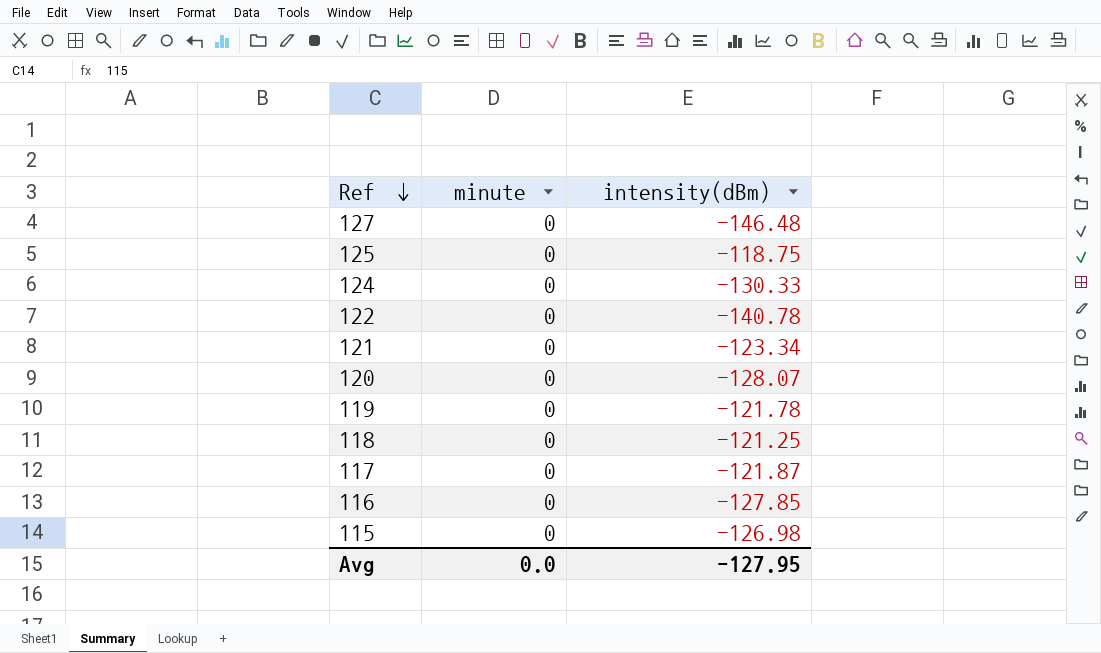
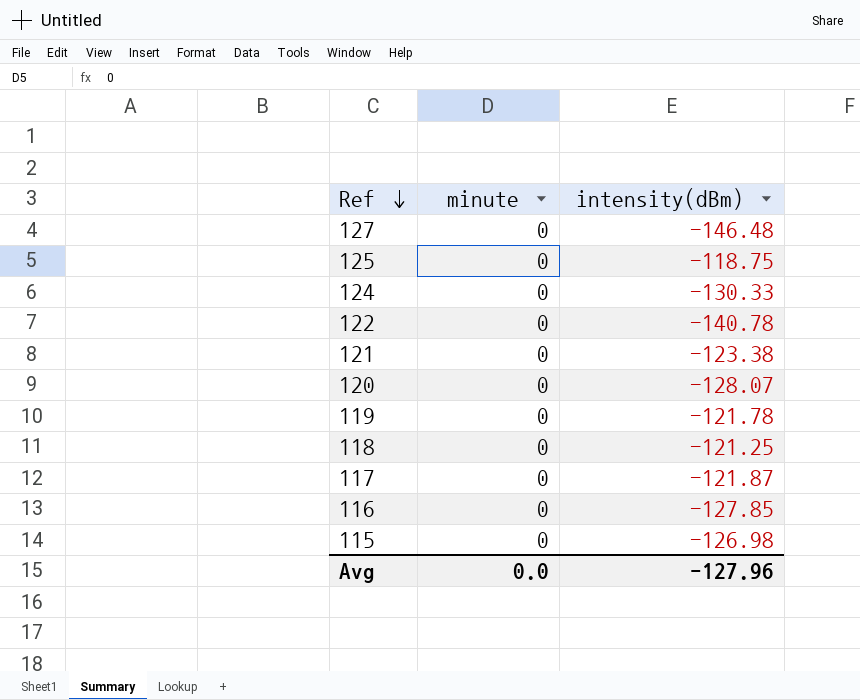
121 | intensity(dBm): -123.34 -> -123.38
Avg | intensity(dBm): -127.95 -> -127.96

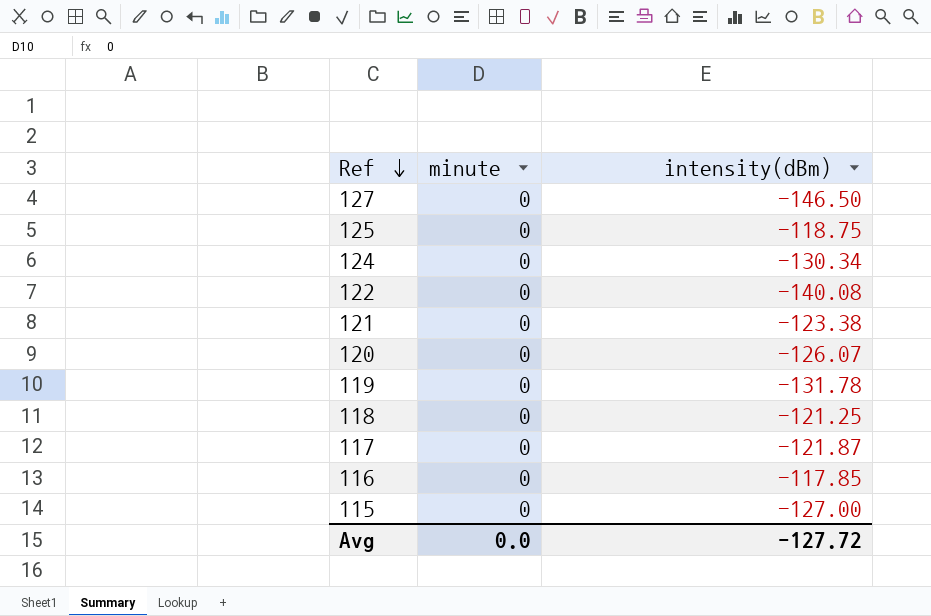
127 | intensity(dBm): -146.48 -> -146.50
124 | intensity(dBm): -130.33 -> -130.34
122 | intensity(dBm): -140.78 -> -140.08
120 | intensity(dBm): -128.07 -> -126.07
119 | intensity(dBm): -121.78 -> -131.78
116 | intensity(dBm): -127.85 -> -117.85
115 | intensity(dBm): -126.98 -> -127.00
Avg | intensity(dBm): -127.96 -> -127.72

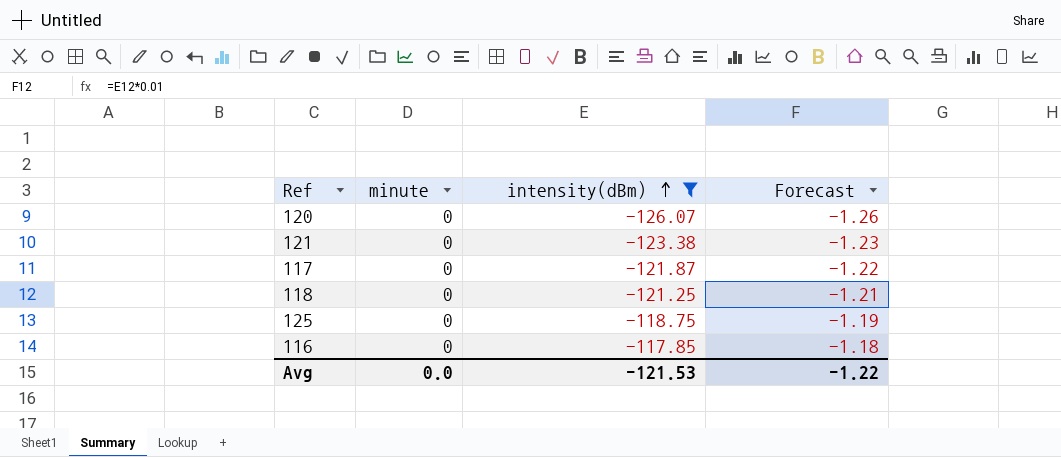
filter: none -> intensity(dBm) >= -126.07
row order: Ref descending -> intensity(dBm) ascending
column Forecast | formula: none -> [intensity(dBm)] * 0.01
Avg | intensity(dBm): -127.72 -> -121.53

